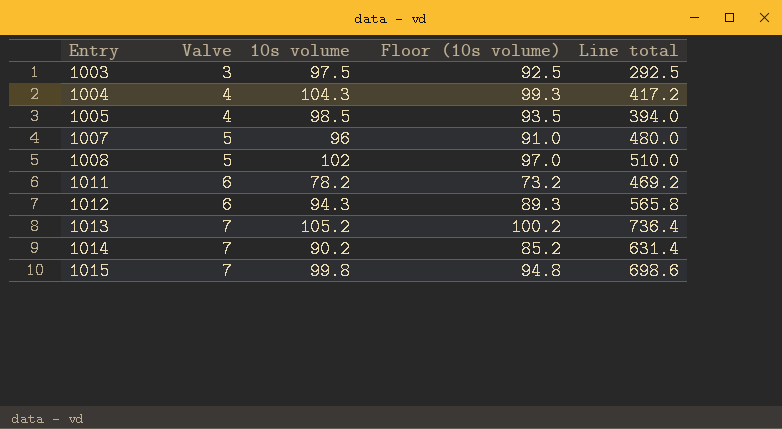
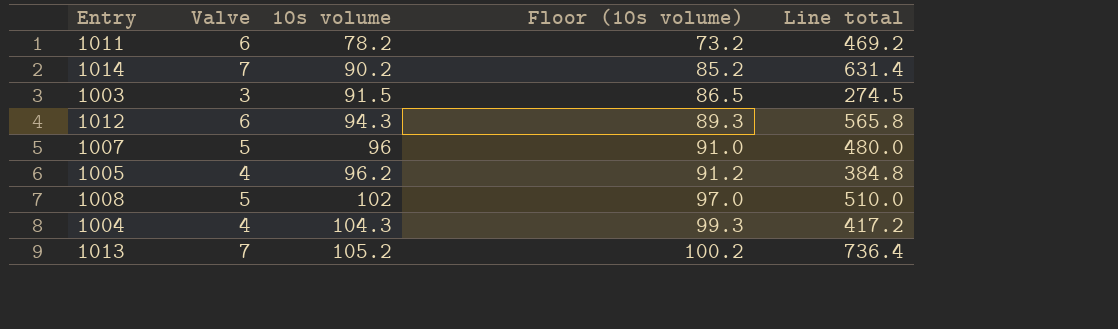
row order: Entry ascending -> 10s volume ascending
row 1015: 7 | 99.8 | 94.8 | 698.6 -> none
1003 | 10s volume: 97.5 -> 91.5
1003 | Floor (10s volume): 92.5 -> 86.5
1003 | Line total: 292.5 -> 274.5
1005 | 10s volume: 98.5 -> 96.2
1005 | Floor (10s volume): 93.5 -> 91.2
1005 | Line total: 394.0 -> 384.8

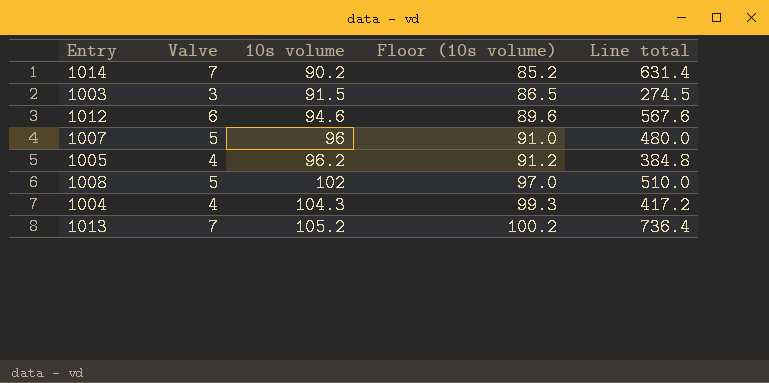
row 1011: 6 | 78.2 | 73.2 | 469.2 -> none
1012 | 10s volume: 94.3 -> 94.6
1012 | Floor (10s volume): 89.3 -> 89.6
1012 | Line total: 565.8 -> 567.6

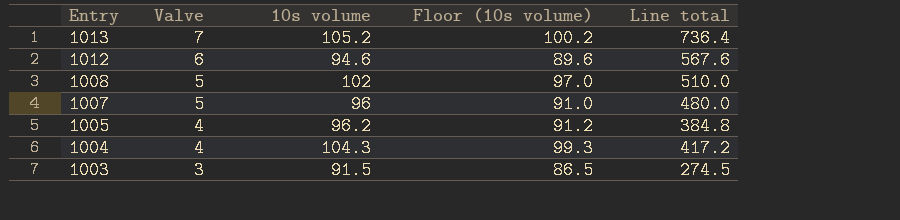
row order: 10s volume ascending -> Entry descending
row 1014: 7 | 90.2 | 85.2 | 631.4 -> none

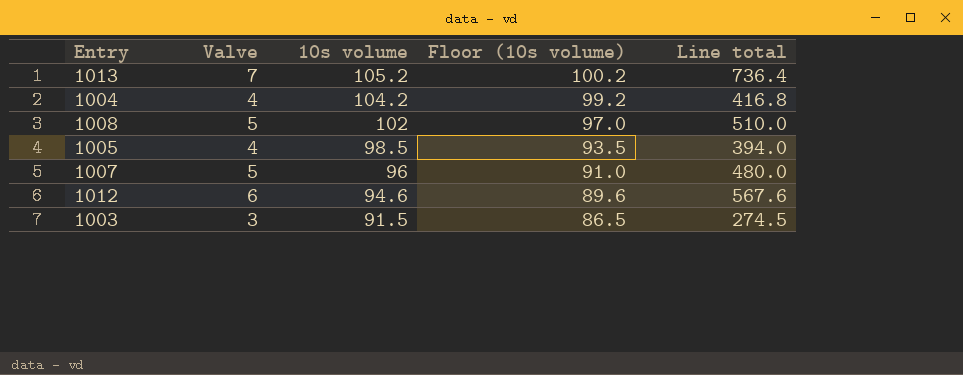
row order: Entry descending -> 10s volume descending
1004 | 10s volume: 104.3 -> 104.2
1004 | Floor (10s volume): 99.3 -> 99.2
1004 | Line total: 417.2 -> 416.8
1005 | 10s volume: 96.2 -> 98.5
1005 | Floor (10s volume): 91.2 -> 93.5
1005 | Line total: 384.8 -> 394.0

